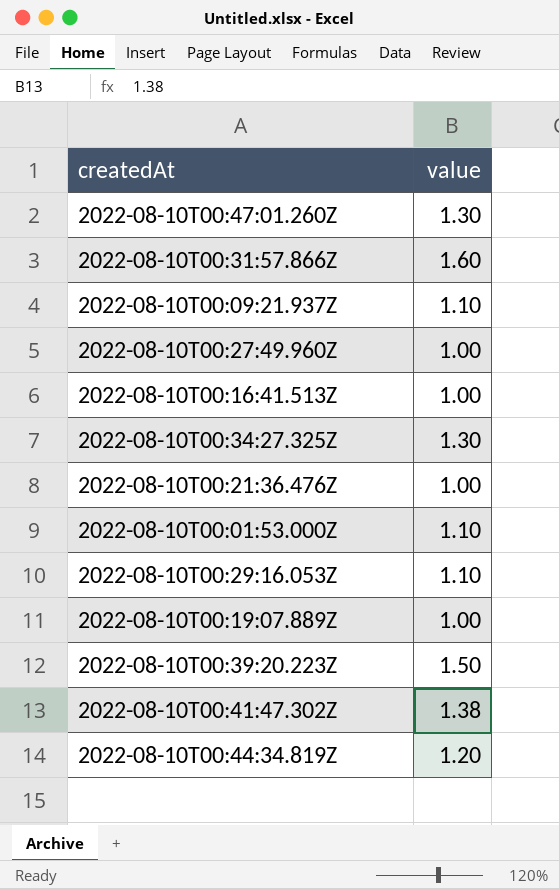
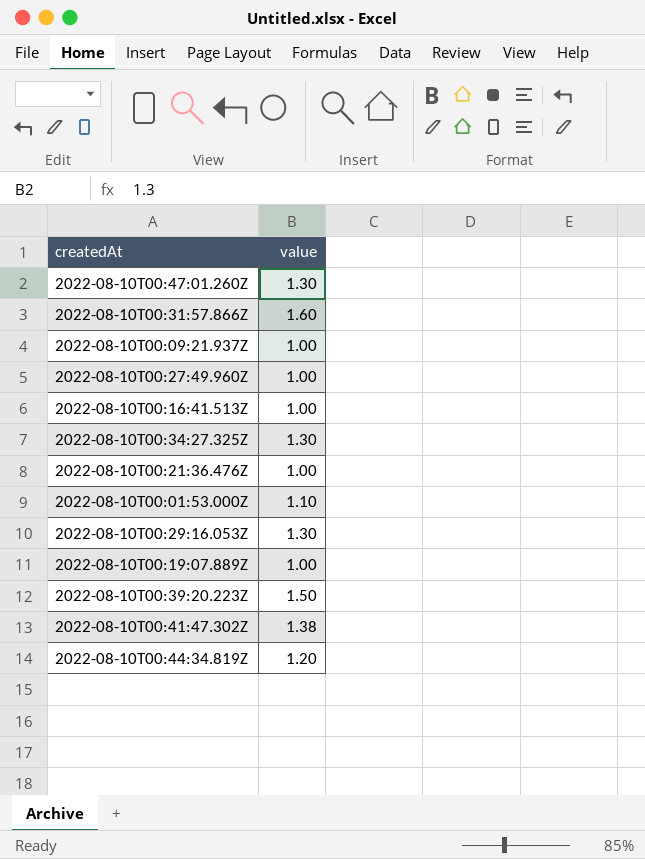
2022-08-10T00:09:21.937Z | value: 1.10 -> 1.00
2022-08-10T00:29:16.053Z | value: 1.10 -> 1.30

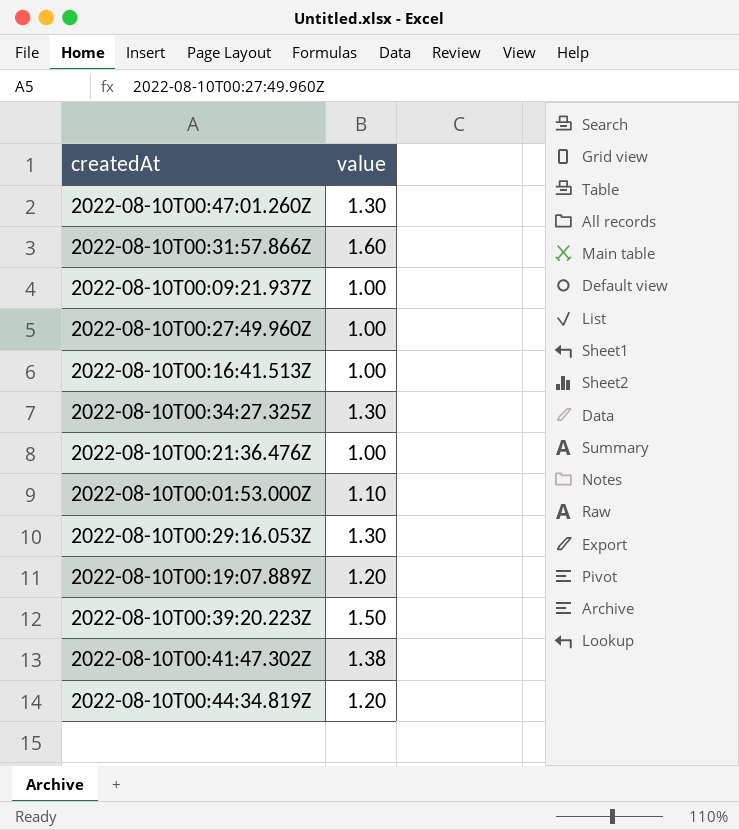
2022-08-10T00:19:07.889Z | value: 1.00 -> 1.20

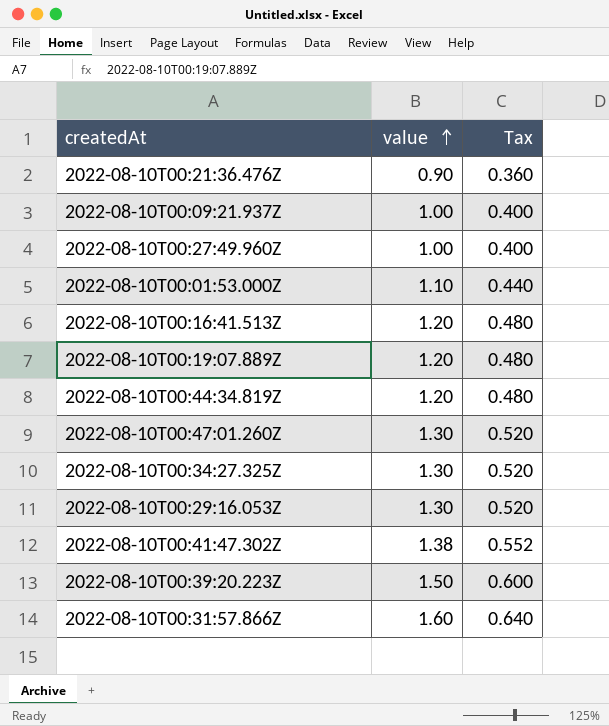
row order: none -> value ascending
column Tax | formula: none -> [value] * 0.4
2022-08-10T00:21:36.476Z | value: 1.00 -> 0.90
2022-08-10T00:16:41.513Z | value: 1.00 -> 1.20

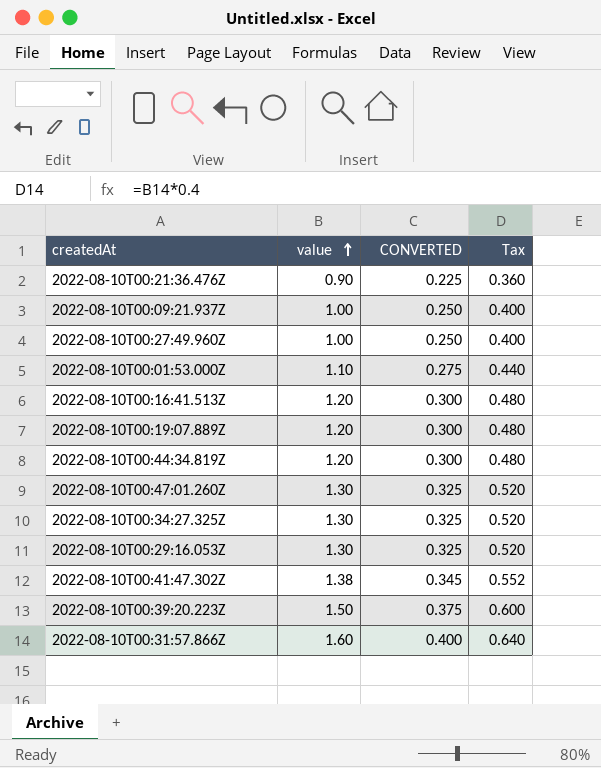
column CONVERTED | formula: none -> [value] * 0.25

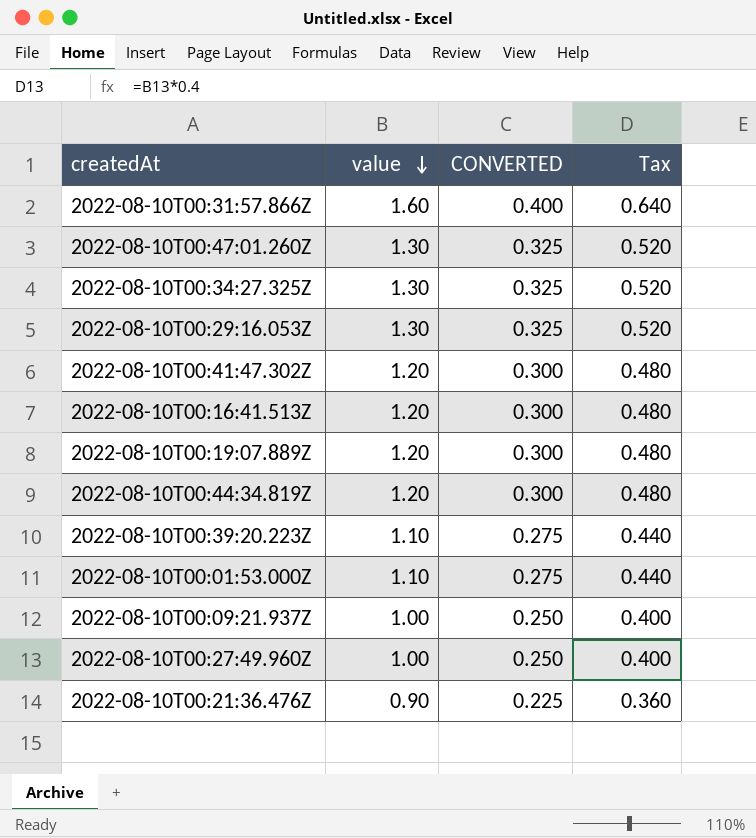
row order: value ascending -> value descending
2022-08-10T00:41:47.302Z | value: 1.38 -> 1.20
2022-08-10T00:41:47.302Z | CONVERTED: 0.345 -> 0.300
2022-08-10T00:41:47.302Z | Tax: 0.552 -> 0.480
2022-08-10T00:39:20.223Z | value: 1.50 -> 1.10
2022-08-10T00:39:20.223Z | CONVERTED: 0.375 -> 0.275
2022-08-10T00:39:20.223Z | Tax: 0.600 -> 0.440

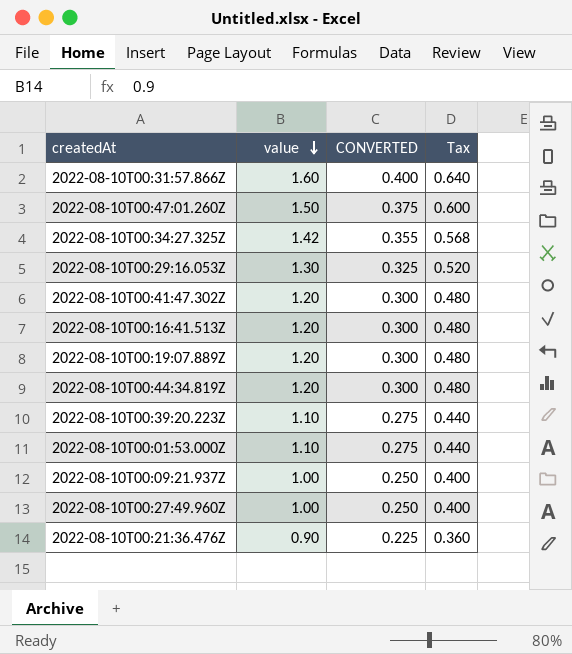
2022-08-10T00:47:01.260Z | value: 1.30 -> 1.50
2022-08-10T00:47:01.260Z | CONVERTED: 0.325 -> 0.375
2022-08-10T00:47:01.260Z | Tax: 0.520 -> 0.600
2022-08-10T00:34:27.325Z | value: 1.30 -> 1.42
2022-08-10T00:34:27.325Z | CONVERTED: 0.325 -> 0.355
2022-08-10T00:34:27.325Z | Tax: 0.520 -> 0.568

